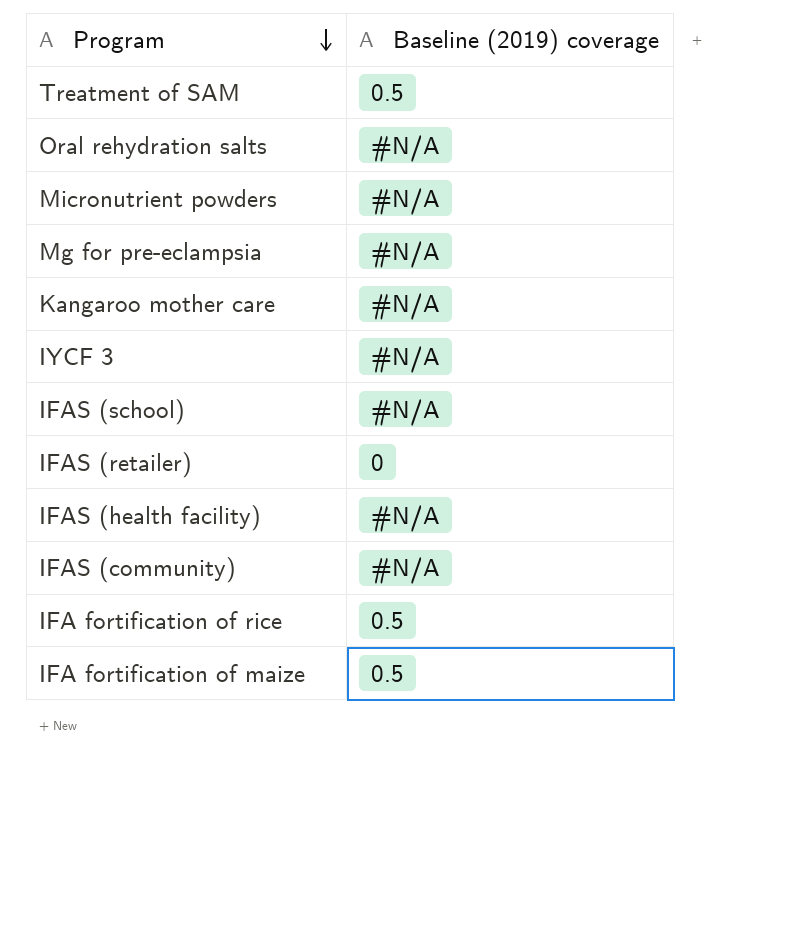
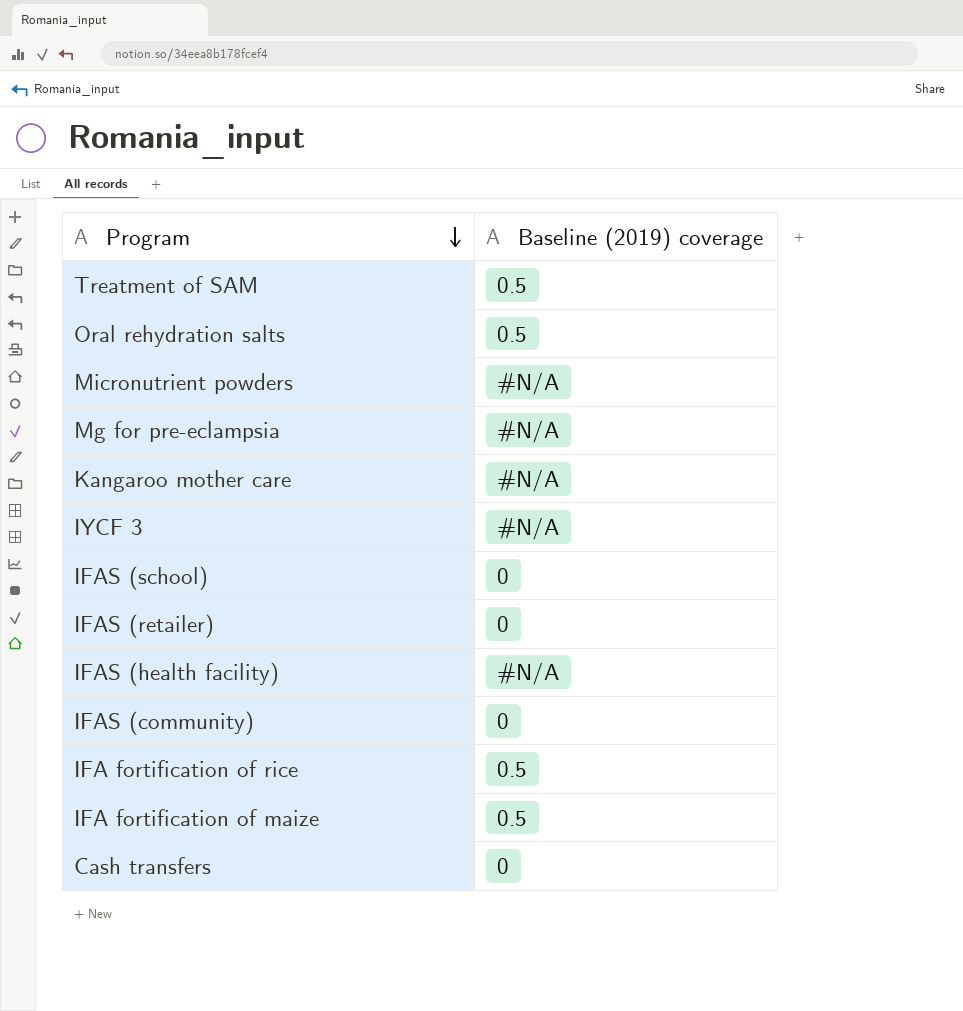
Oral rehydration salts | Baseline (2019) coverage: #N/A -> 0.5
IFAS (school) | Baseline (2019) coverage: #N/A -> 0
IFAS (community) | Baseline (2019) coverage: #N/A -> 0
row Cash transfers: none -> 0

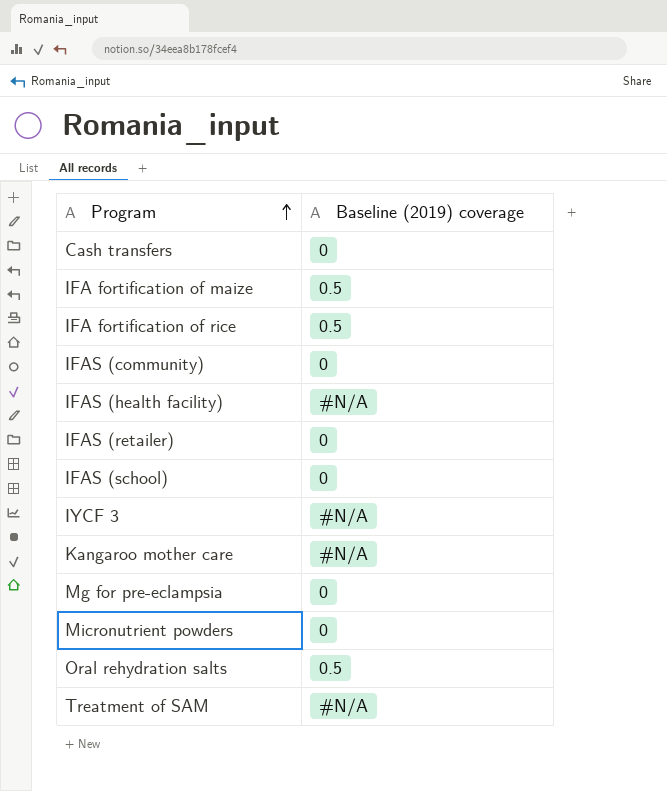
row order: Program descending -> Program ascending
Mg for pre-eclampsia | Baseline (2019) coverage: #N/A -> 0
Micronutrient powders | Baseline (2019) coverage: #N/A -> 0
Treatment of SAM | Baseline (2019) coverage: 0.5 -> #N/A

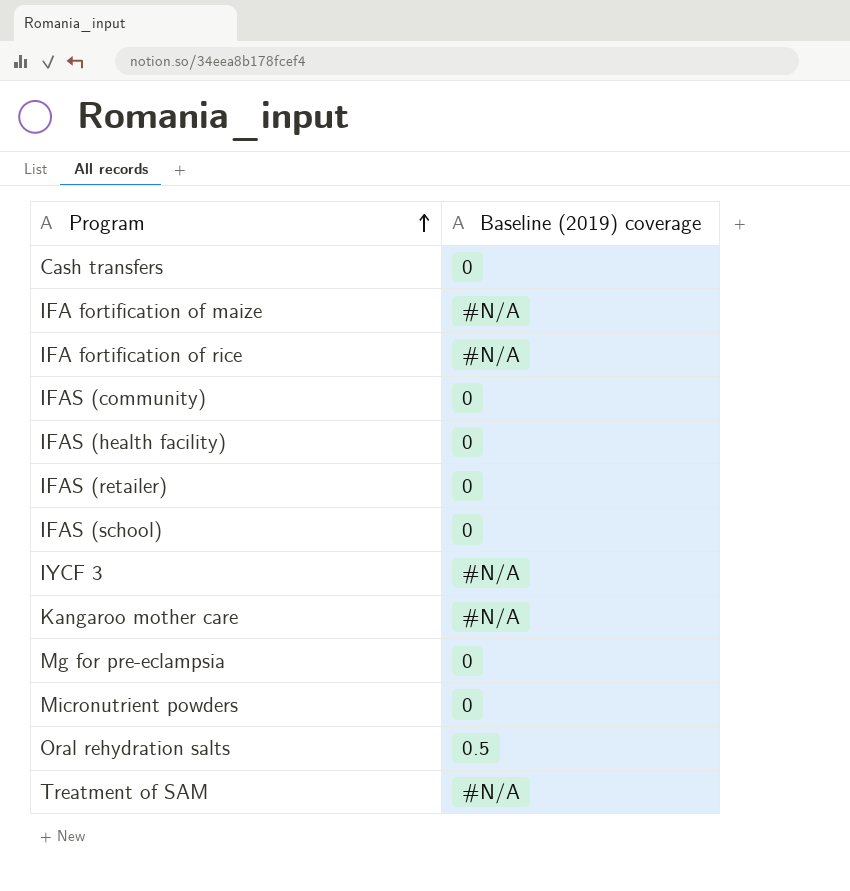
IFA fortification of maize | Baseline (2019) coverage: 0.5 -> #N/A
IFA fortification of rice | Baseline (2019) coverage: 0.5 -> #N/A
IFAS (health facility) | Baseline (2019) coverage: #N/A -> 0

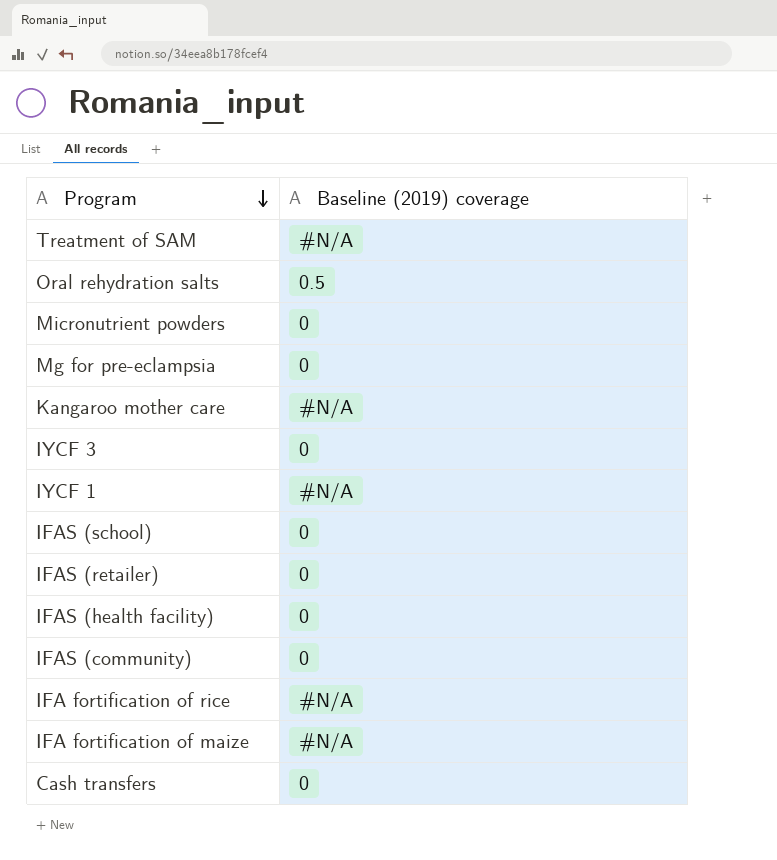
row order: Program ascending -> Program descending
IYCF 3 | Baseline (2019) coverage: #N/A -> 0
row IYCF 1: none -> #N/A

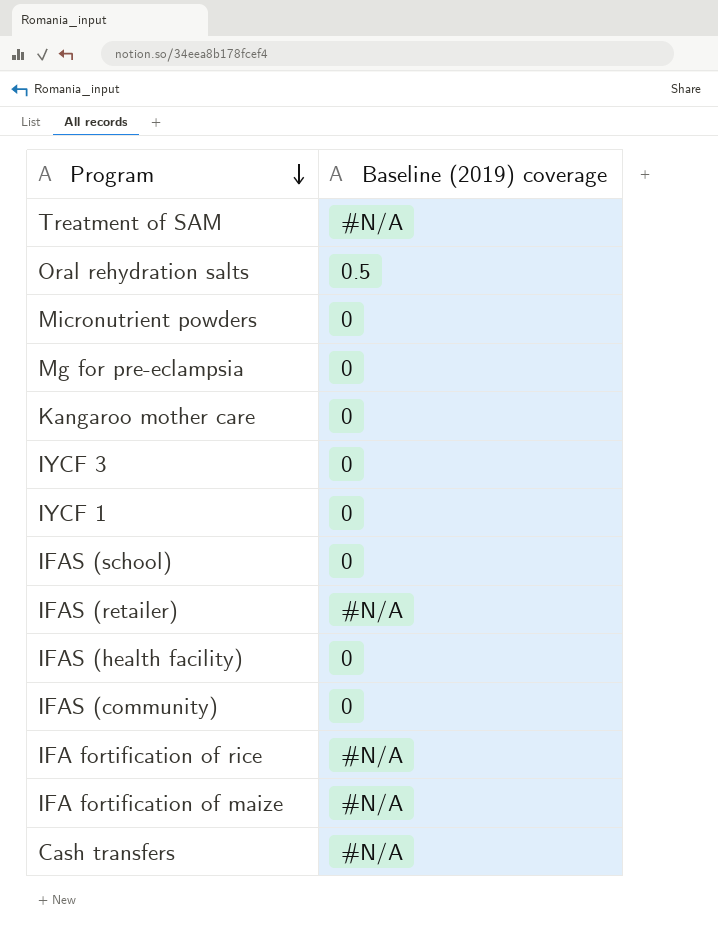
Kangaroo mother care | Baseline (2019) coverage: #N/A -> 0
IYCF 1 | Baseline (2019) coverage: #N/A -> 0
IFAS (retailer) | Baseline (2019) coverage: 0 -> #N/A
Cash transfers | Baseline (2019) coverage: 0 -> #N/A

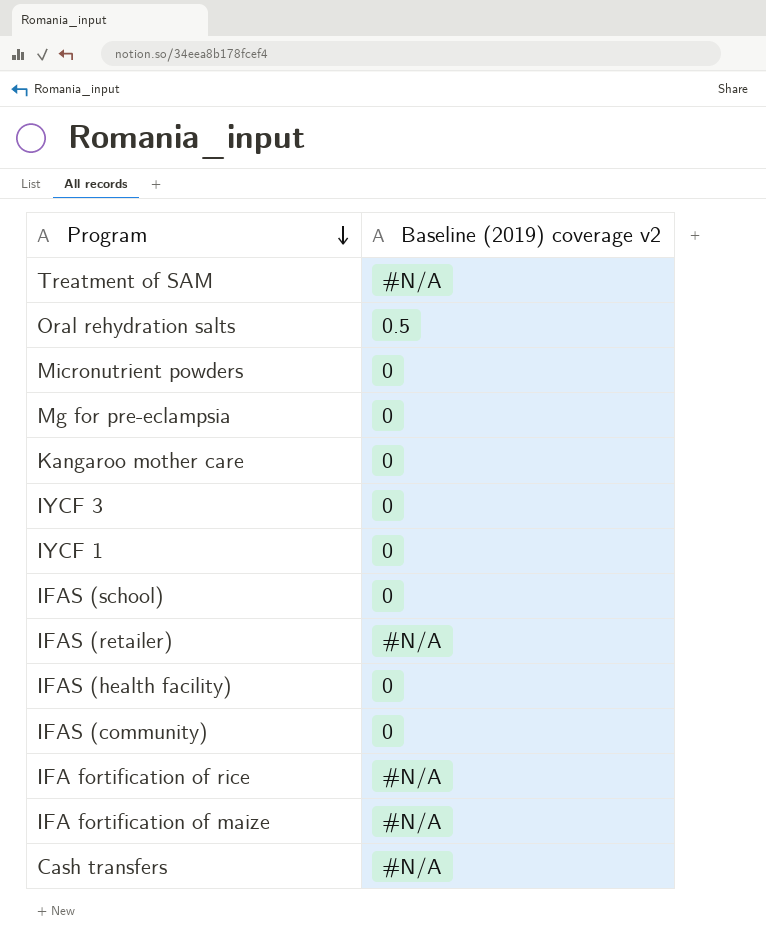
column name: Baseline (2019) coverage -> Baseline (2019) coverage v2

